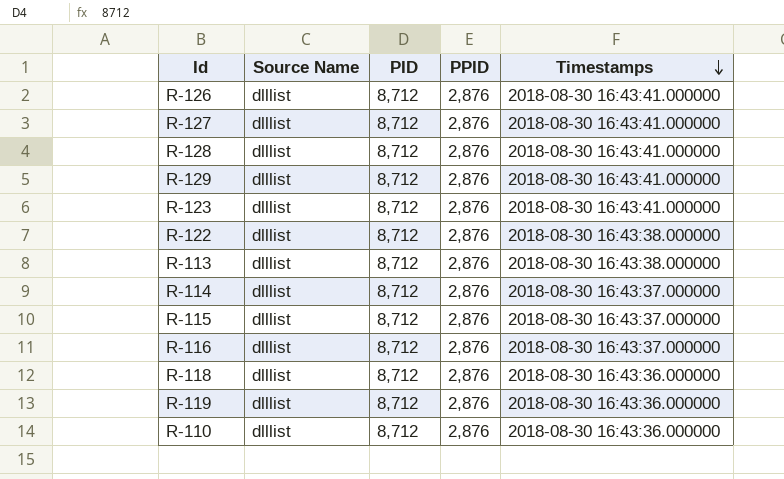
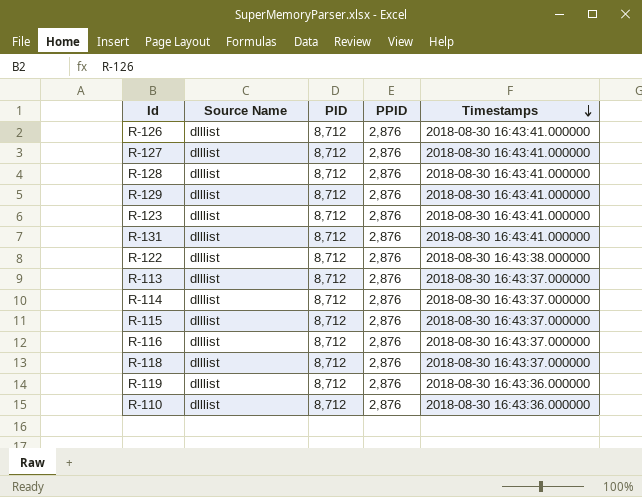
row R-131: none -> dlllist | 8,712 | 2,876 | 2018-08-30 16:43:41.000000
R-113 | Timestamps: 2018-08-30 16:43:38.000000 -> 2018-08-30 16:43:37.000000
R-118 | Timestamps: 2018-08-30 16:43:36.000000 -> 2018-08-30 16:43:37.000000

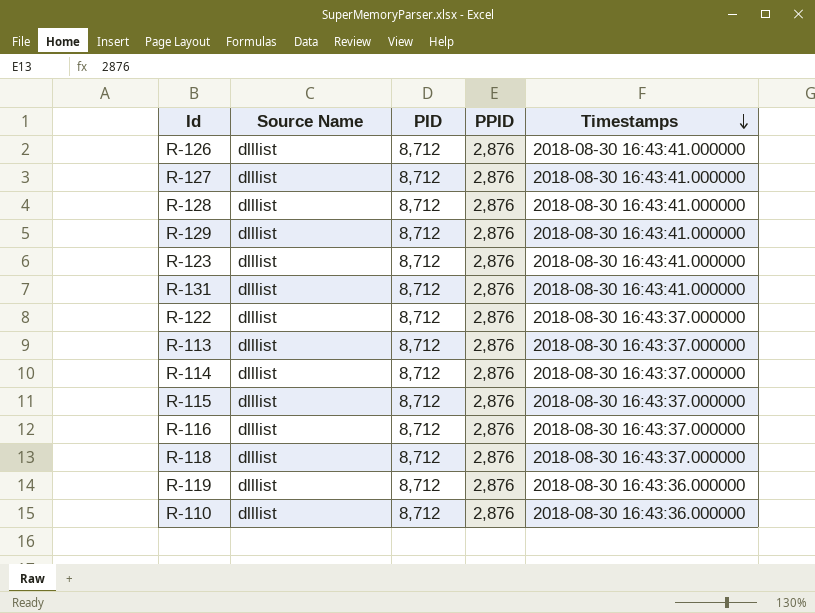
R-122 | Timestamps: 2018-08-30 16:43:38.000000 -> 2018-08-30 16:43:37.000000

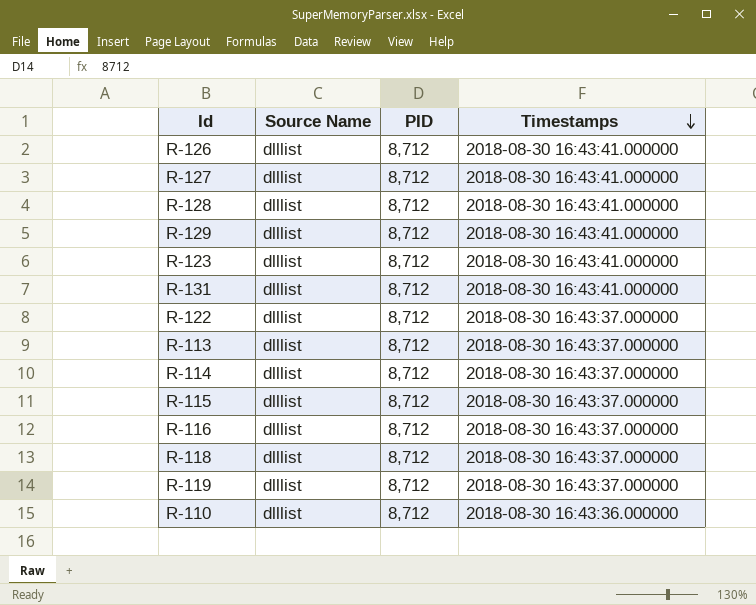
column PPID | position: 4 -> none
R-119 | Timestamps: 2018-08-30 16:43:36.000000 -> 2018-08-30 16:43:37.000000

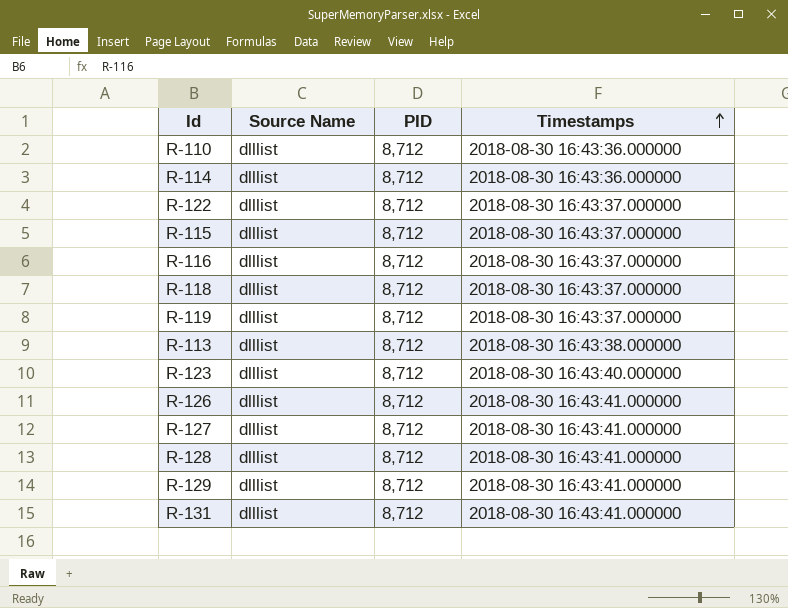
row order: Timestamps descending -> Timestamps ascending
R-114 | Timestamps: 2018-08-30 16:43:37.000000 -> 2018-08-30 16:43:36.000000
R-113 | Timestamps: 2018-08-30 16:43:37.000000 -> 2018-08-30 16:43:38.000000
R-123 | Timestamps: 2018-08-30 16:43:41.000000 -> 2018-08-30 16:43:40.000000

